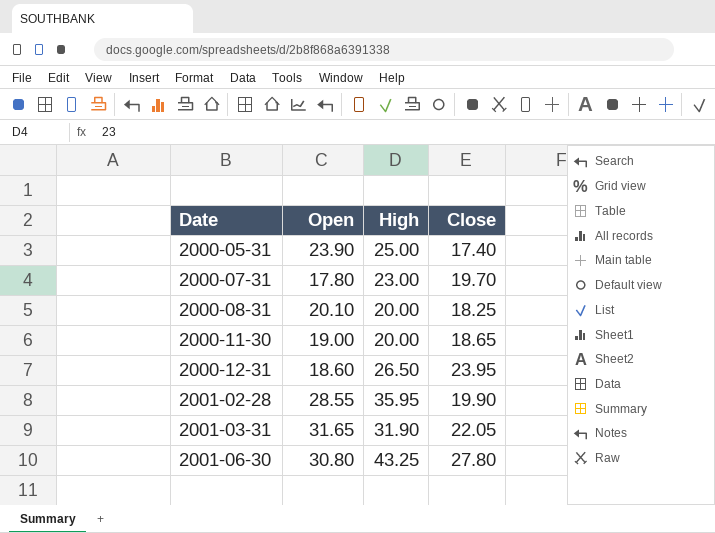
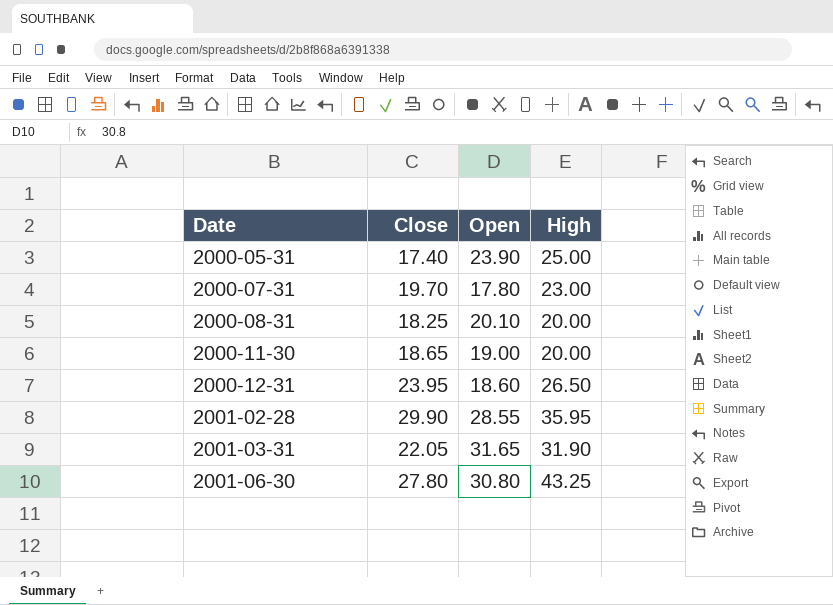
column Close | position: 4 -> 2
2001-02-28 | Close: 19.90 -> 29.90

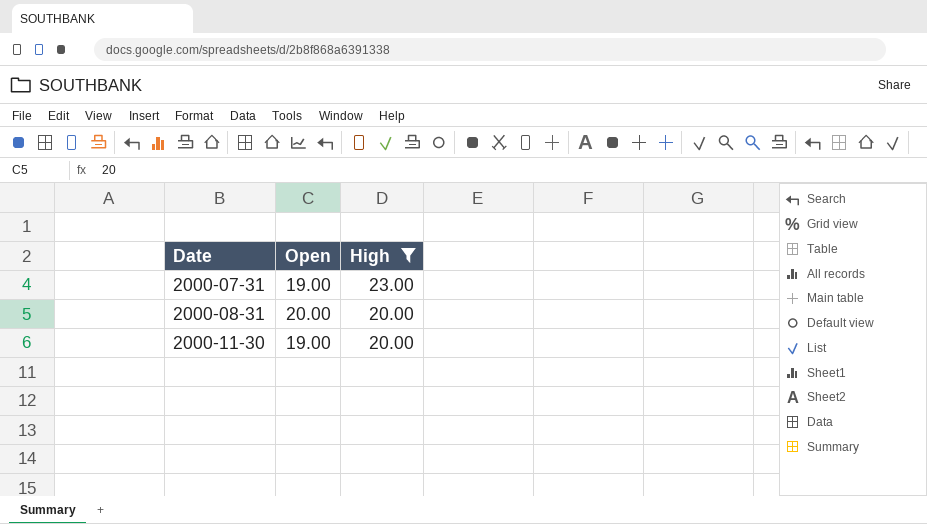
filter: none -> High <= 23.00
column Close | position: 2 -> none
2000-07-31 | Open: 17.80 -> 19.00
2000-08-31 | Open: 20.10 -> 20.00

